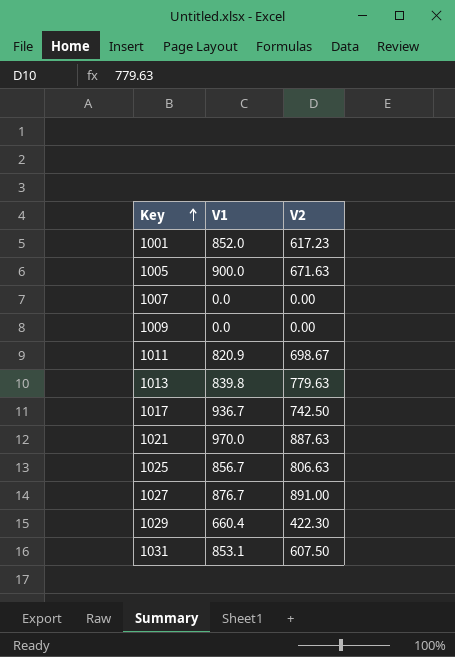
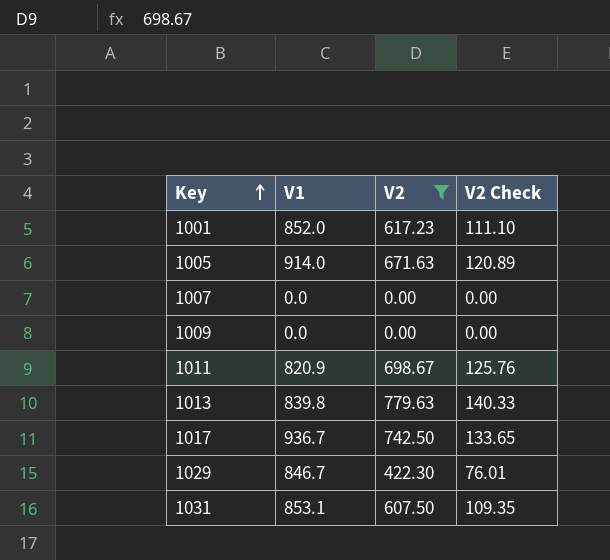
filter: none -> V2 <= 779.63
column V2 Check | formula: none -> [V2] * 0.18
1005 | V1: 900.0 -> 914.0
1029 | V1: 660.4 -> 846.7

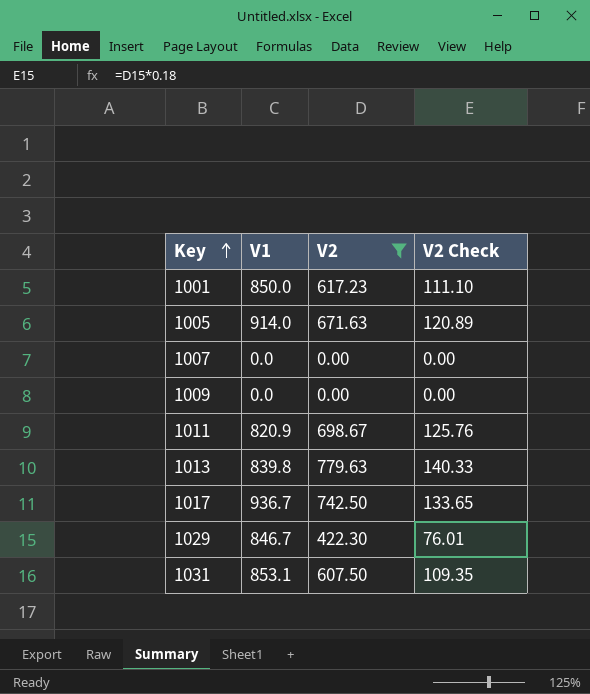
1001 | V1: 852.0 -> 850.0

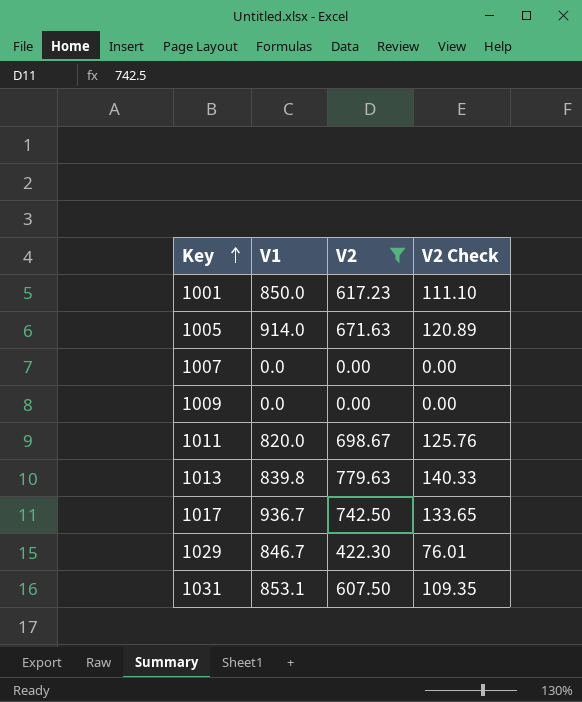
1011 | V1: 820.9 -> 820.0

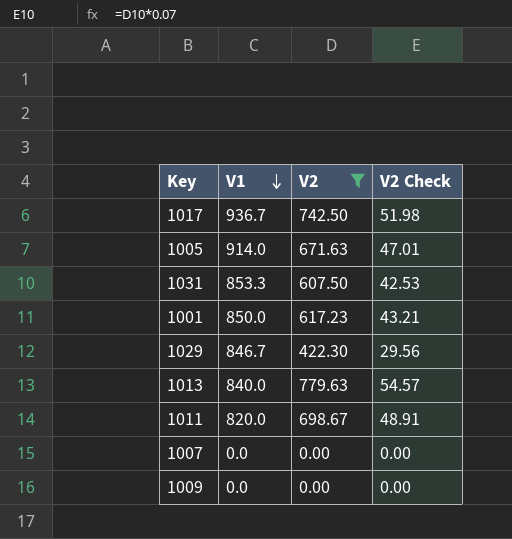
row order: Key ascending -> V1 descending
column V2 Check | formula: [V2] * 0.18 -> [V2] * 0.07
1031 | V1: 853.1 -> 853.3
1013 | V1: 839.8 -> 840.0

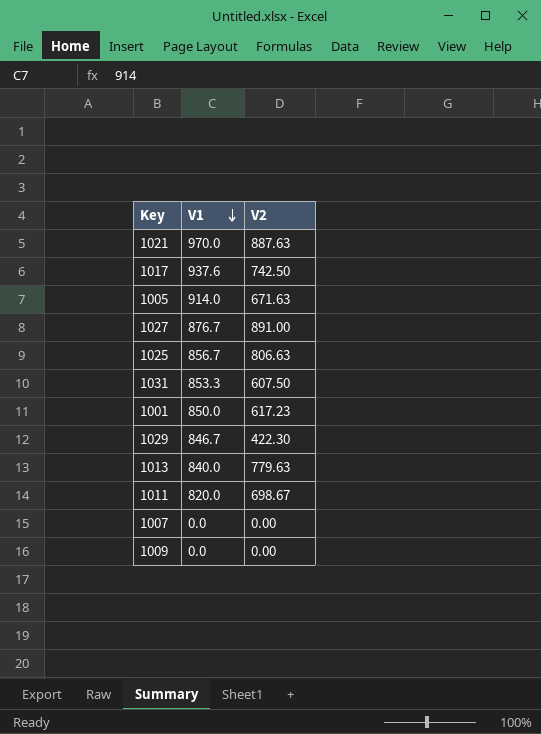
filter: V2 <= 779.63 -> none
column V2 Check | formula: [V2] * 0.07 -> none
1017 | V1: 936.7 -> 937.6

